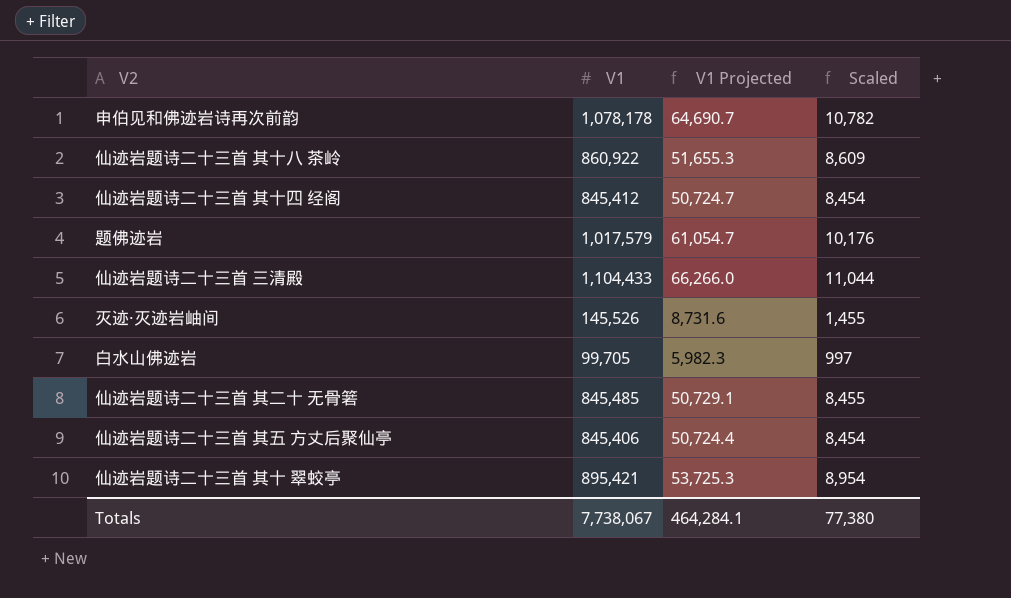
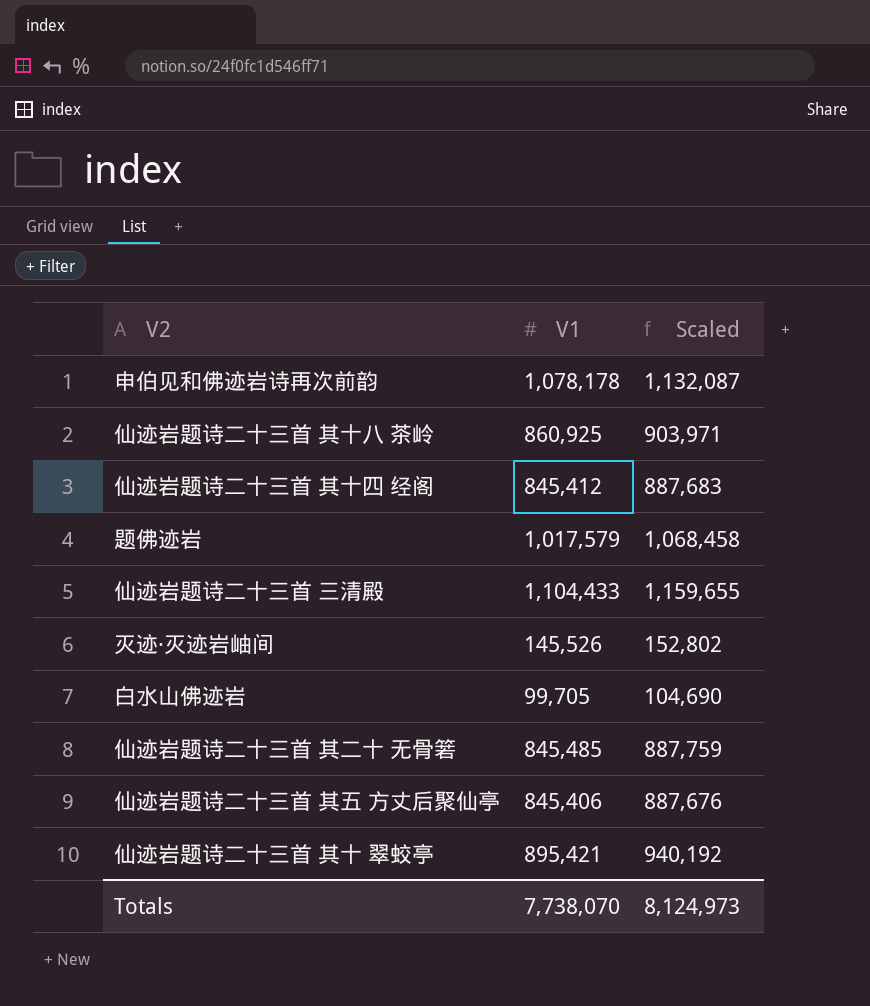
column V1 Projected | formula: [V1] * 0.06 -> none
column Scaled | formula: [V1] * 0.01 -> [V1] * 1.05
仙迹岩题诗二十三首 其十八 茶岭 | V1: 860,922 -> 860,925
Totals | V1: 7,738,067 -> 7,738,070
Totals | Scaled: 77,380 -> 8,124,973

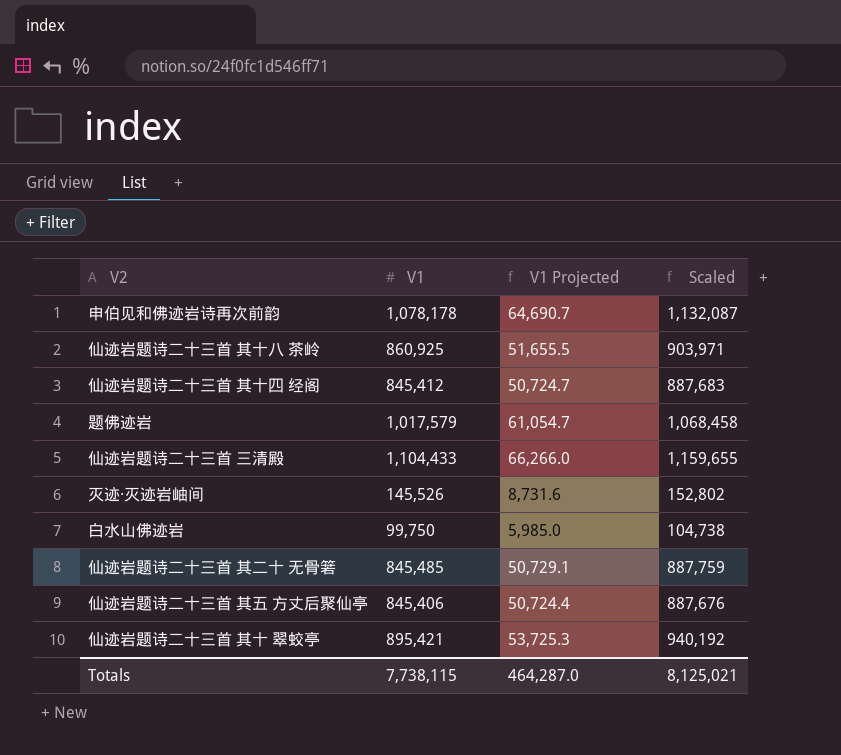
column V1 Projected | formula: none -> [V1] * 0.06
白水山佛迹岩 | V1: 99,705 -> 99,750
白水山佛迹岩 | Scaled: 104,690 -> 104,738
Totals | V1: 7,738,070 -> 7,738,115
Totals | Scaled: 8,124,973 -> 8,125,021

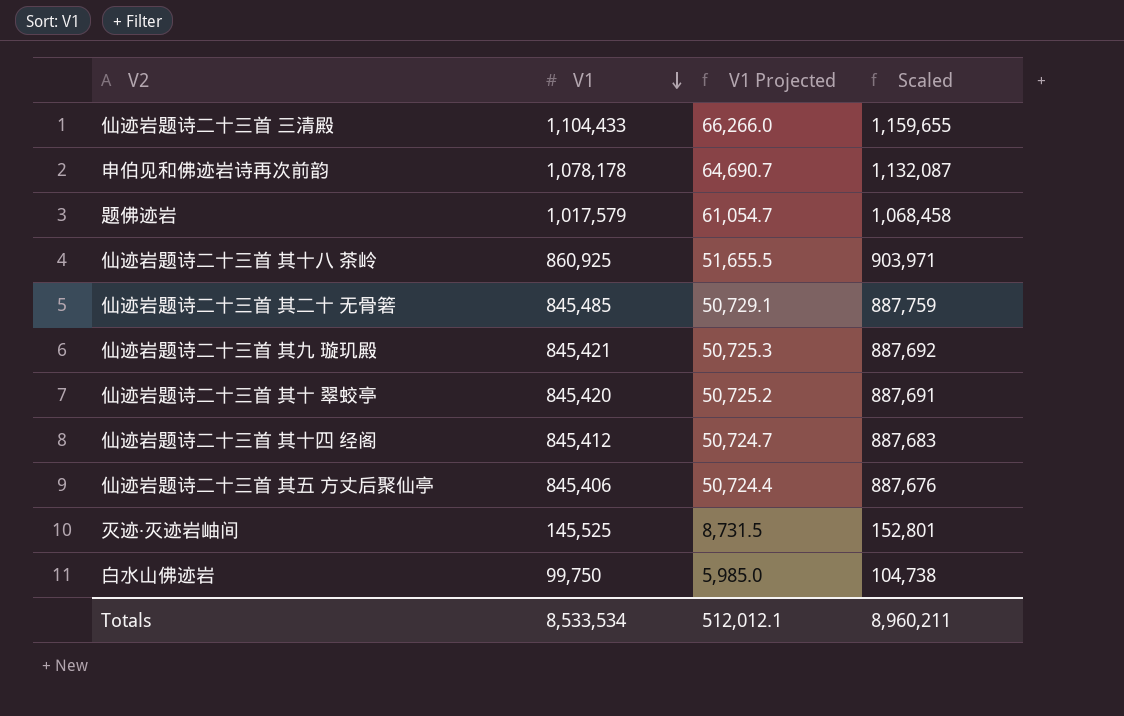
row order: none -> V1 descending
row 仙迹岩题诗二十三首 其九 璇玑殿: none -> 845,421 | 50,725.3 | 887,692
仙迹岩题诗二十三首 其十 翠蛟亭 | V1: 895,421 -> 845,420
仙迹岩题诗二十三首 其十 翠蛟亭 | V1 Projected: 53,725.3 -> 50,725.2
仙迹岩题诗二十三首 其十 翠蛟亭 | Scaled: 940,192 -> 887,691
灭迹·灭迹岩岫间 | V1: 145,526 -> 145,525
灭迹·灭迹岩岫间 | V1 Projected: 8,731.6 -> 8,731.5
灭迹·灭迹岩岫间 | Scaled: 152,802 -> 152,801
Totals | V1: 7,738,115 -> 8,533,534
Totals | V1 Projected: 464,287.0 -> 512,012.1
Totals | Scaled: 8,125,021 -> 8,960,211

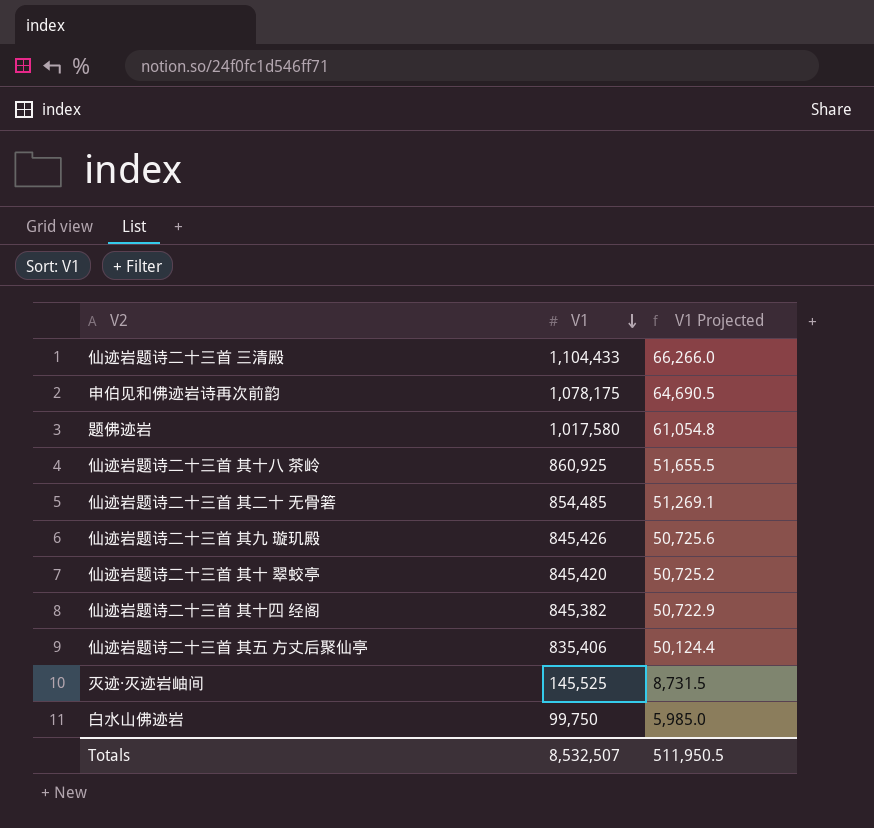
column Scaled | formula: [V1] * 1.05 -> none
申伯见和佛迹岩诗再次前韵 | V1: 1,078,178 -> 1,078,175
申伯见和佛迹岩诗再次前韵 | V1 Projected: 64,690.7 -> 64,690.5
题佛迹岩 | V1: 1,017,579 -> 1,017,580
题佛迹岩 | V1 Projected: 61,054.7 -> 61,054.8
仙迹岩题诗二十三首 其二十 无骨箬 | V1: 845,485 -> 854,485
仙迹岩题诗二十三首 其二十 无骨箬 | V1 Projected: 50,729.1 -> 51,269.1
仙迹岩题诗二十三首 其九 璇玑殿 | V1: 845,421 -> 845,426
仙迹岩题诗二十三首 其九 璇玑殿 | V1 Projected: 50,725.3 -> 50,725.6
仙迹岩题诗二十三首 其十四 经阁 | V1: 845,412 -> 845,382
仙迹岩题诗二十三首 其十四 经阁 | V1 Projected: 50,724.7 -> 50,722.9
仙迹岩题诗二十三首 其五 方丈后聚仙亭 | V1: 845,406 -> 835,406
仙迹岩题诗二十三首 其五 方丈后聚仙亭 | V1 Projected: 50,724.4 -> 50,124.4
Totals | V1: 8,533,534 -> 8,532,507
Totals | V1 Projected: 512,012.1 -> 511,950.5

